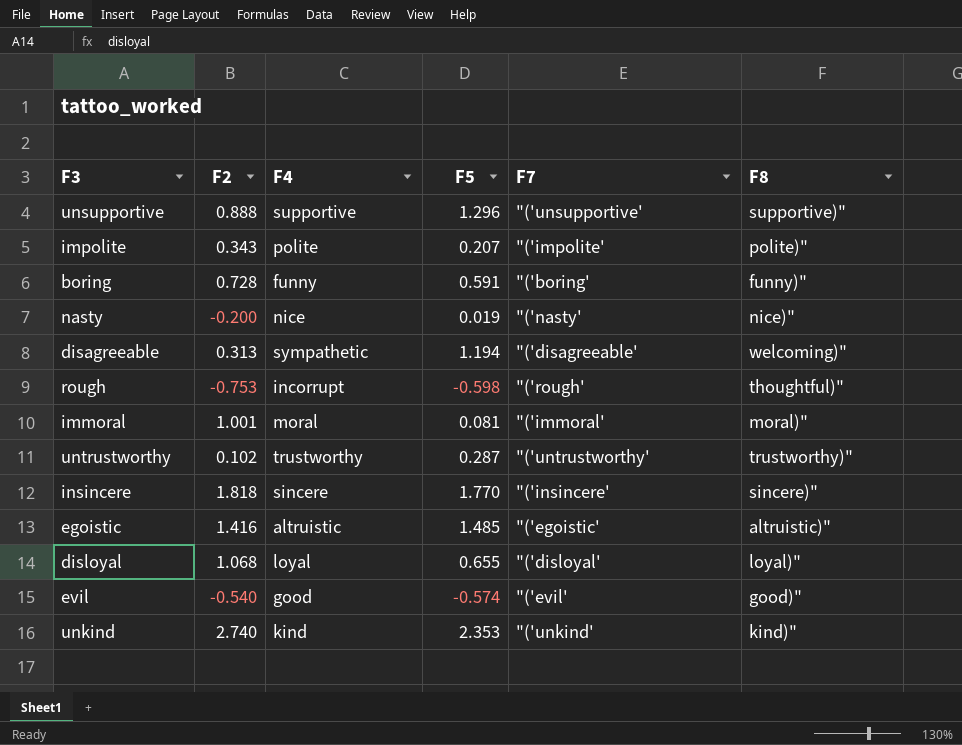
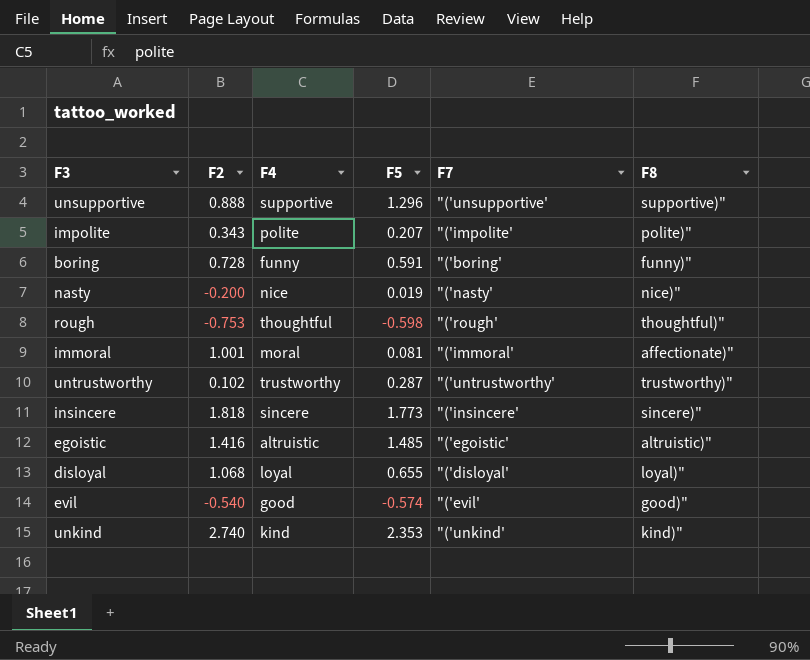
row disagreeable: 0.313 | sympathetic | 1.194 | "('disagreeable' | welcoming)" -> none
rough | F4: incorrupt -> thoughtful
immoral | F8: moral)" -> affectionate)"
insincere | F5: 1.770 -> 1.773

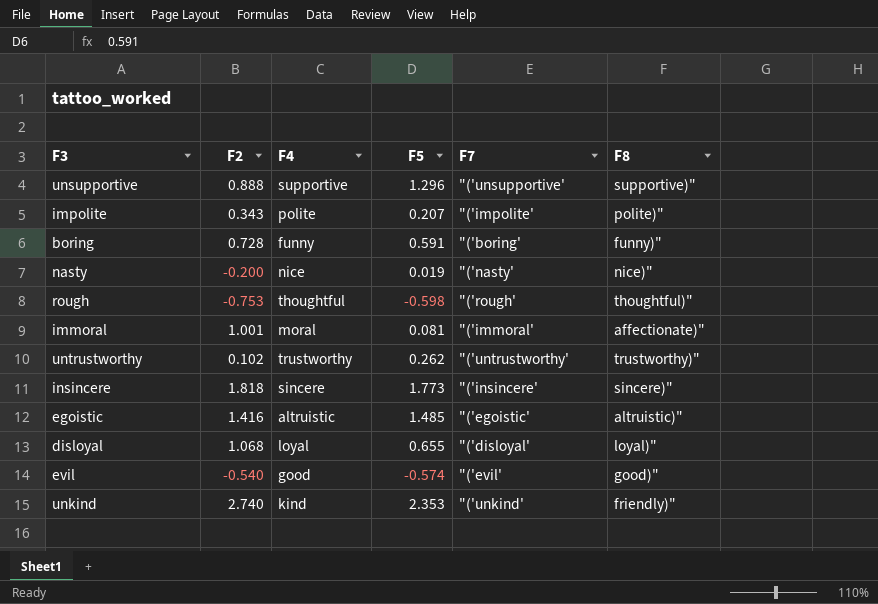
untrustworthy | F5: 0.287 -> 0.262
unkind | F8: kind)" -> friendly)"

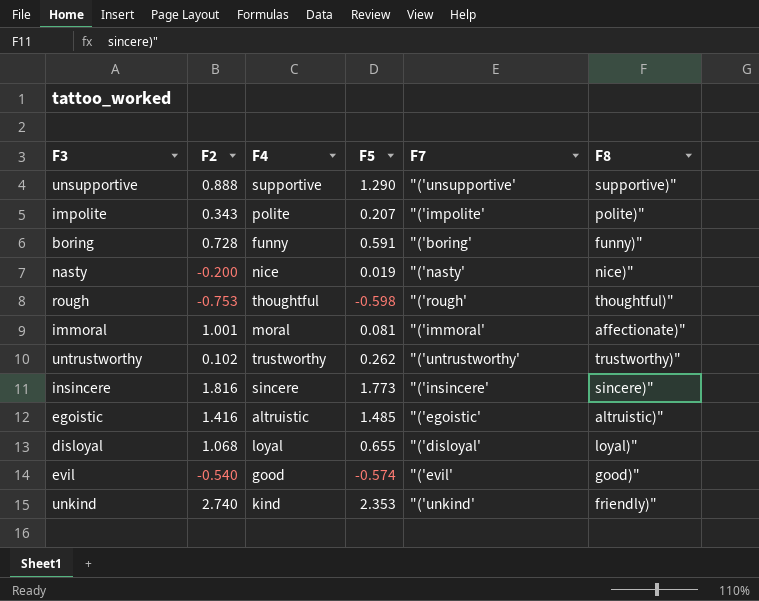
unsupportive | F5: 1.296 -> 1.290
insincere | F2: 1.818 -> 1.816

